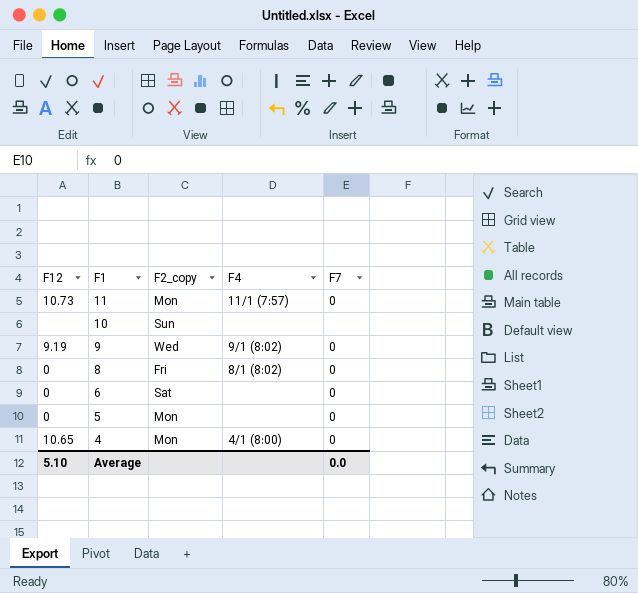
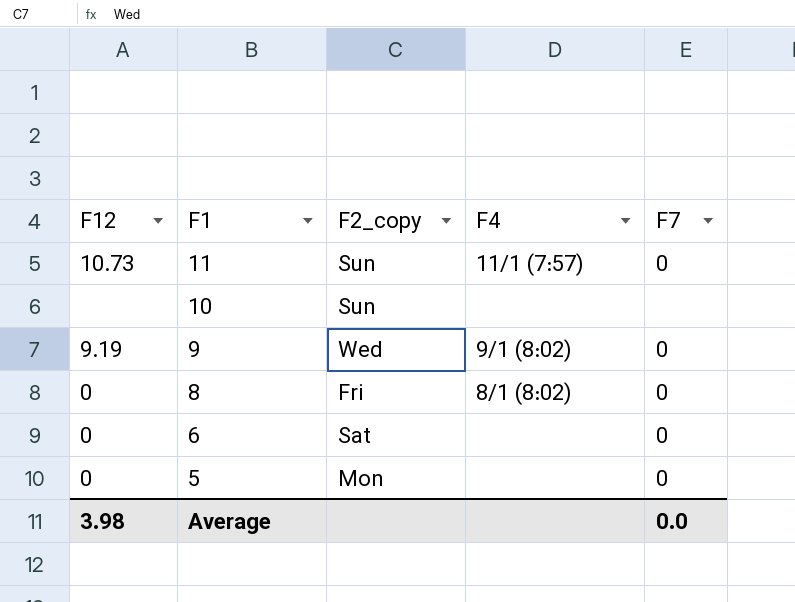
row 4: 10.65 | Mon | 4/1 (8:00) | 0 -> none
11 | F2_copy: Mon -> Sun
Average | F12: 5.10 -> 3.98

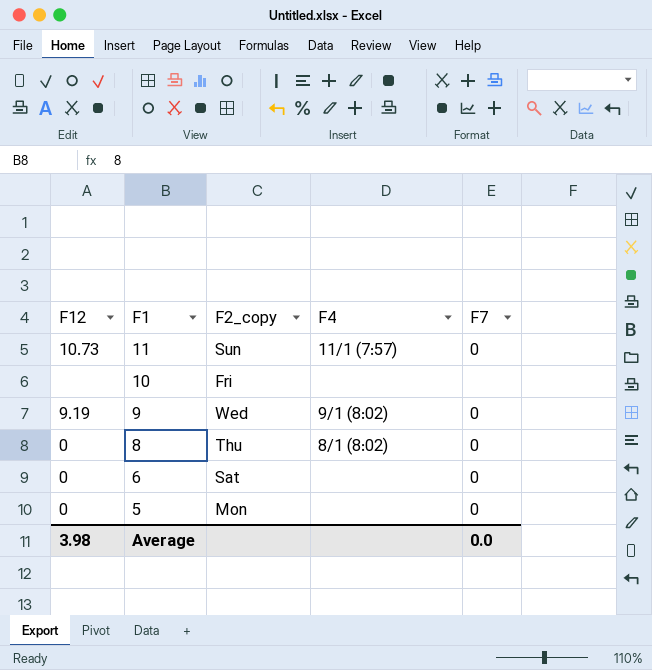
10 | F2_copy: Sun -> Fri
8 | F2_copy: Fri -> Thu

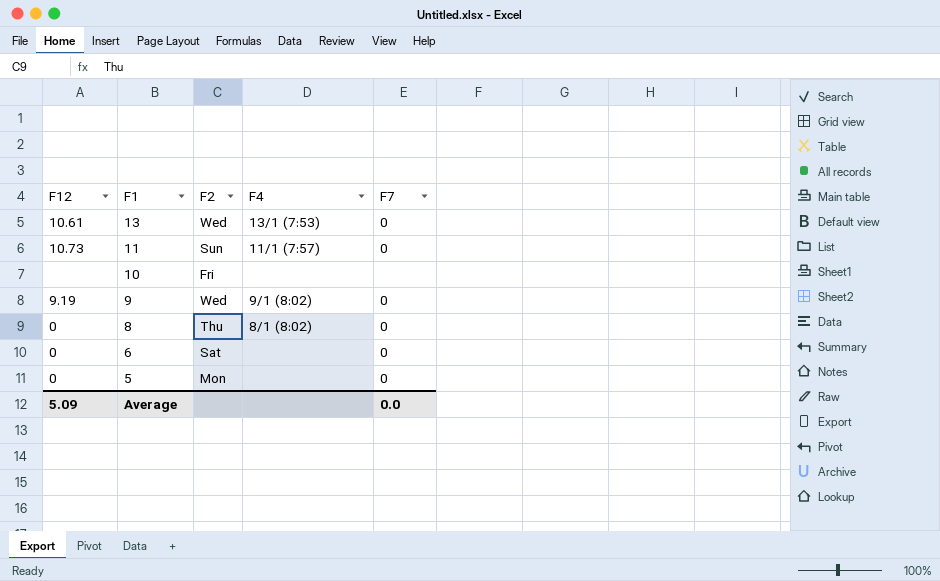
column name: F2_copy -> F2
row 13: none -> 10.61 | Wed | 13/1 (7:53) | 0
Average | F12: 3.98 -> 5.09

